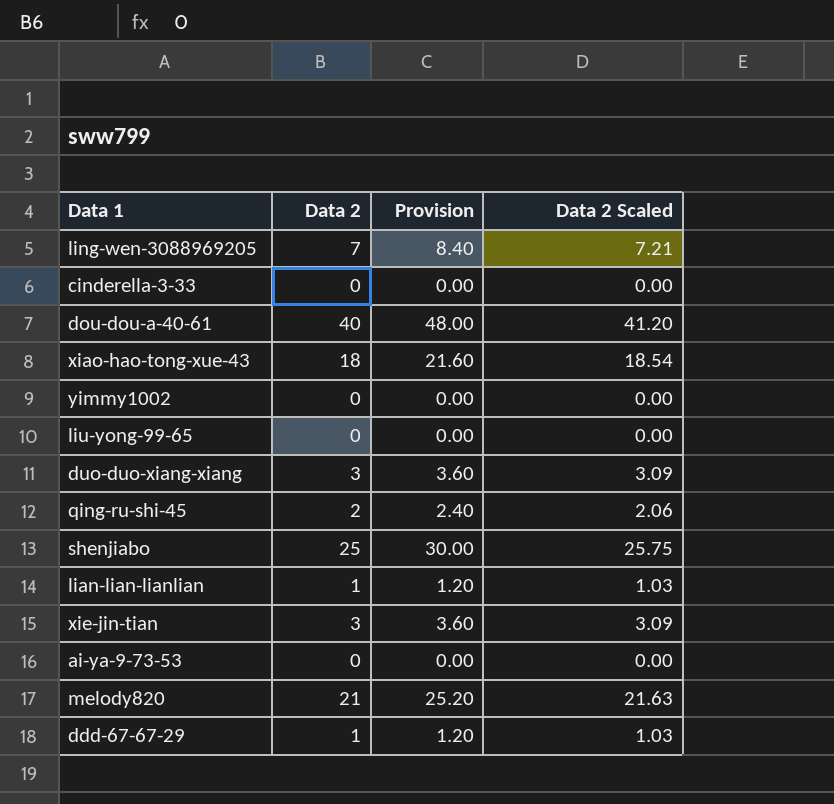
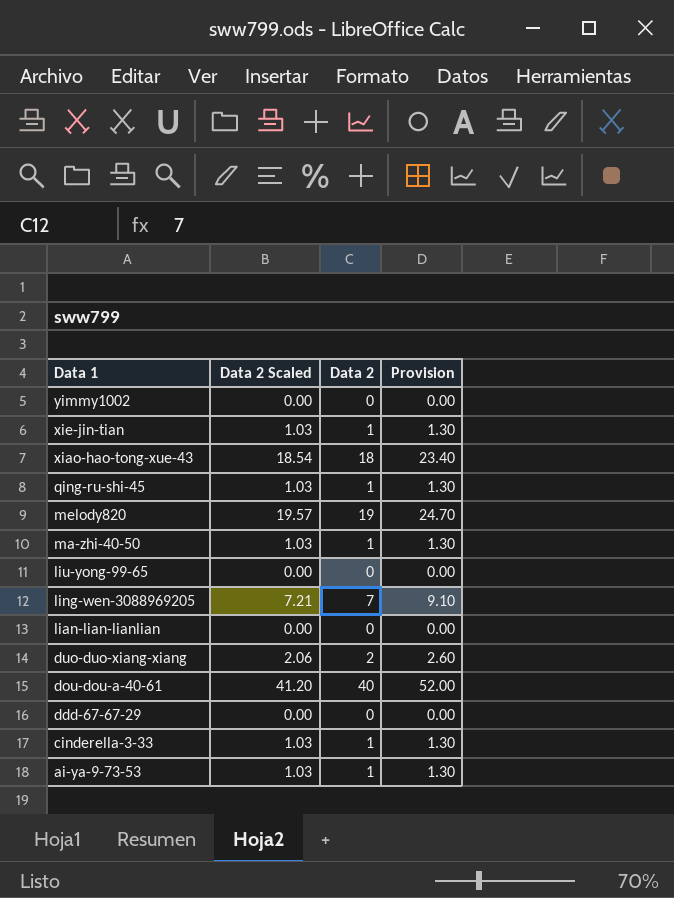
row order: none -> Data 1 descending
column Data 2 Scaled | position: 4 -> 2
column Provision | formula: [Data 2] * 1.2 -> [Data 2] * 1.3
row shenjiabo: 25 | 30.00 | 25.75 -> none
xie-jin-tian | Data 2 Scaled: 3.09 -> 1.03
xie-jin-tian | Data 2: 3 -> 1
qing-ru-shi-45 | Data 2 Scaled: 2.06 -> 1.03
qing-ru-shi-45 | Data 2: 2 -> 1
melody820 | Data 2 Scaled: 21.63 -> 19.57
melody820 | Data 2: 21 -> 19
row ma-zhi-40-50: none -> 1.03 | 1 | 1.30
lian-lian-lianlian | Data 2 Scaled: 1.03 -> 0.00
lian-lian-lianlian | Data 2: 1 -> 0
duo-duo-xiang-xiang | Data 2 Scaled: 3.09 -> 2.06
duo-duo-xiang-xiang | Data 2: 3 -> 2
ddd-67-67-29 | Data 2 Scaled: 1.03 -> 0.00
ddd-67-67-29 | Data 2: 1 -> 0
cinderella-3-33 | Data 2 Scaled: 0.00 -> 1.03
cinderella-3-33 | Data 2: 0 -> 1
ai-ya-9-73-53 | Data 2 Scaled: 0.00 -> 1.03
ai-ya-9-73-53 | Data 2: 0 -> 1

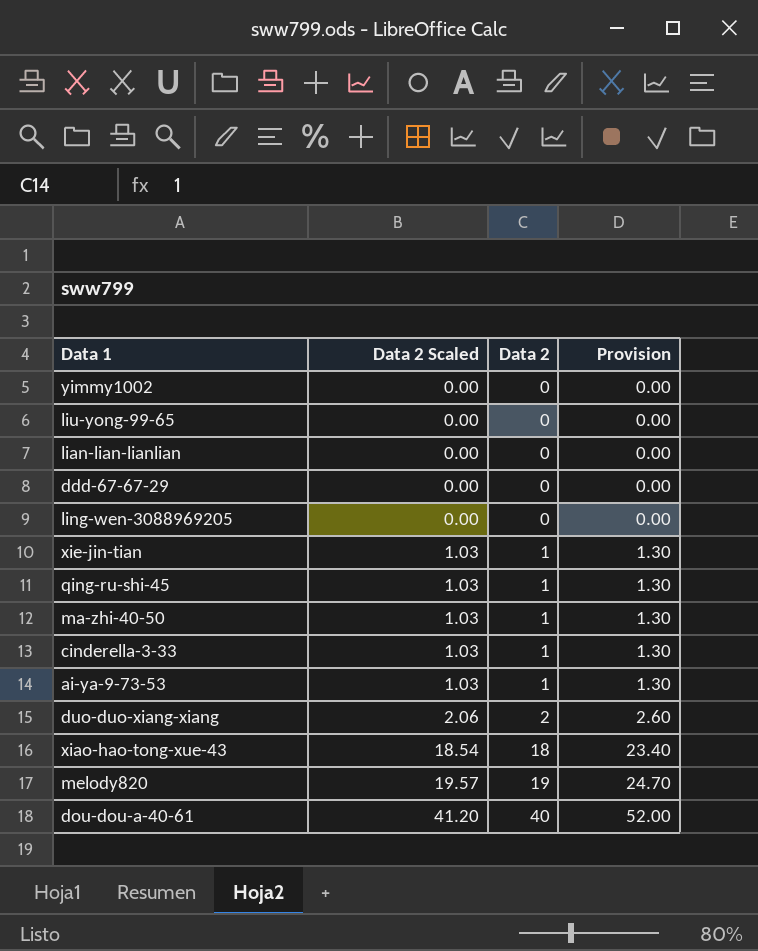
row order: Data 1 descending -> Data 2 Scaled ascending
ling-wen-3088969205 | Data 2 Scaled: 7.21 -> 0.00
ling-wen-3088969205 | Data 2: 7 -> 0
ling-wen-3088969205 | Provision: 9.10 -> 0.00

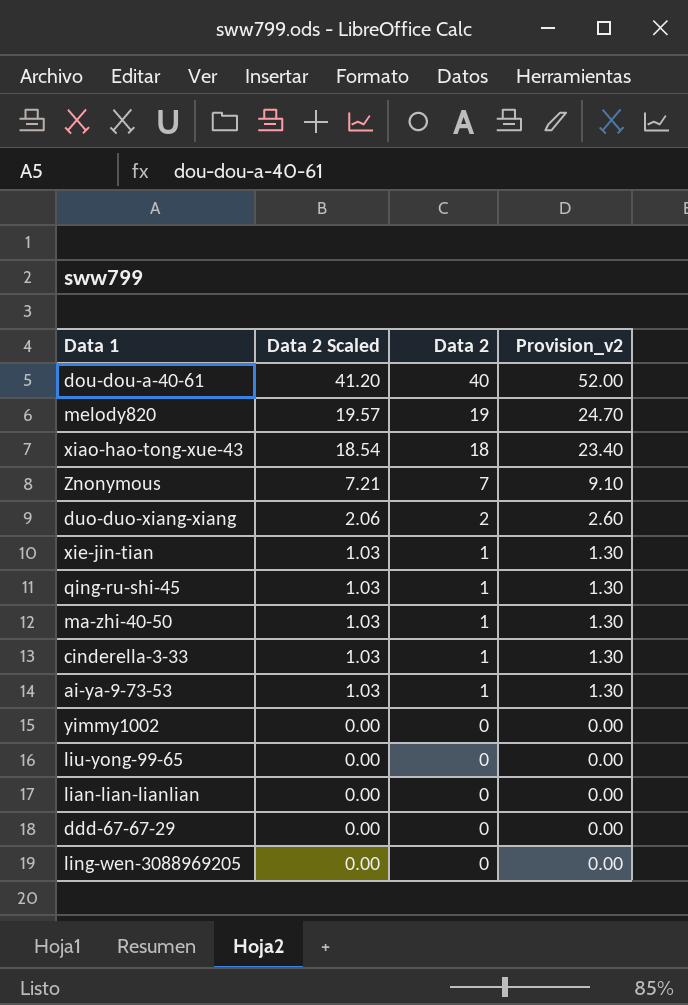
row order: Data 2 Scaled ascending -> Data 2 Scaled descending
column name: Provision -> Provision_v2
row Znonymous: none -> 7.21 | 7 | 9.10

